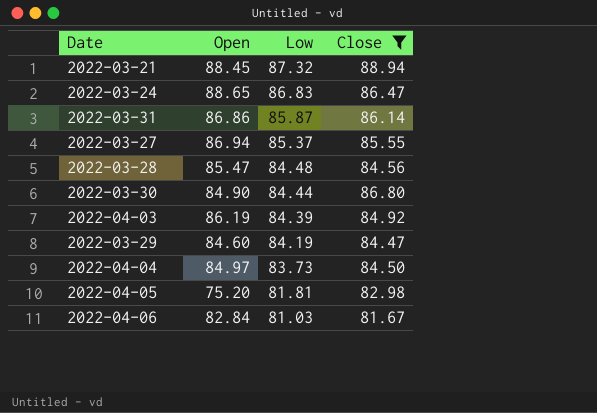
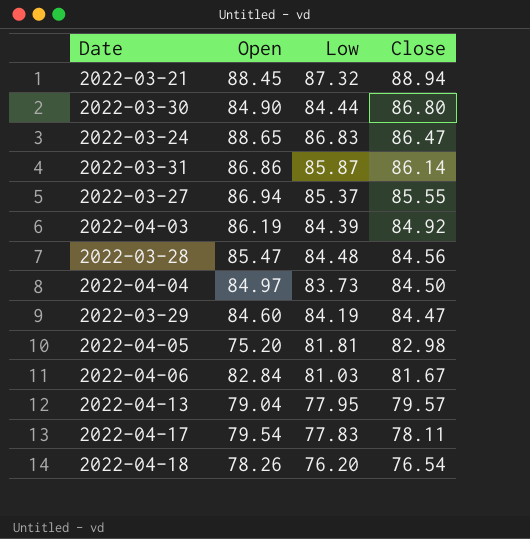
filter: Close >= 81.67 -> none
row order: Low descending -> Close descending

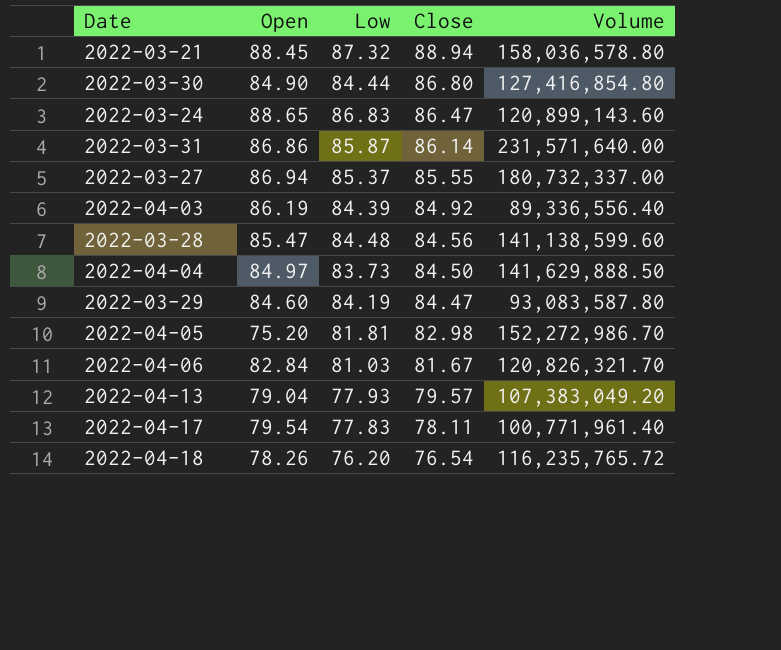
column Volume | position: none -> 5
2022-04-13 | Low: 77.95 -> 77.93

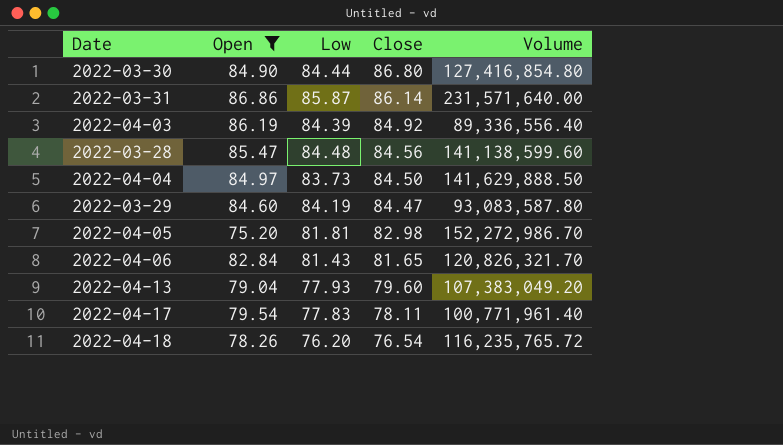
filter: none -> Open <= 86.86
2022-04-06 | Low: 81.03 -> 81.43
2022-04-06 | Close: 81.67 -> 81.65
2022-04-13 | Close: 79.57 -> 79.60

